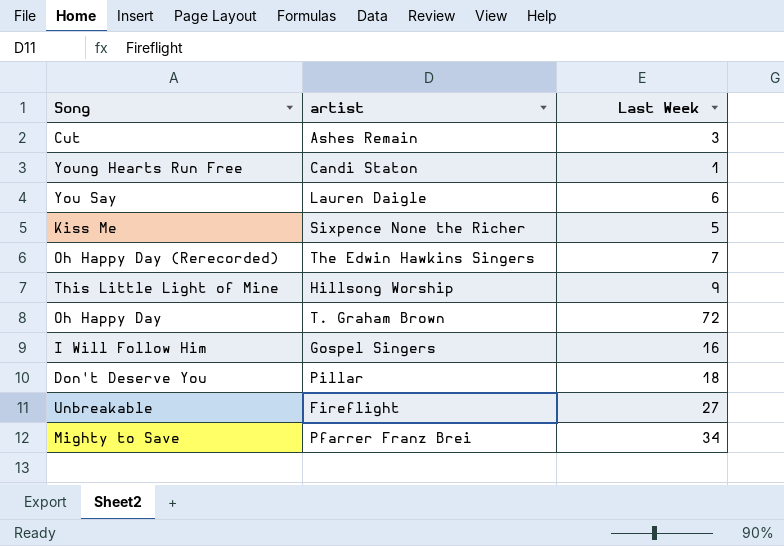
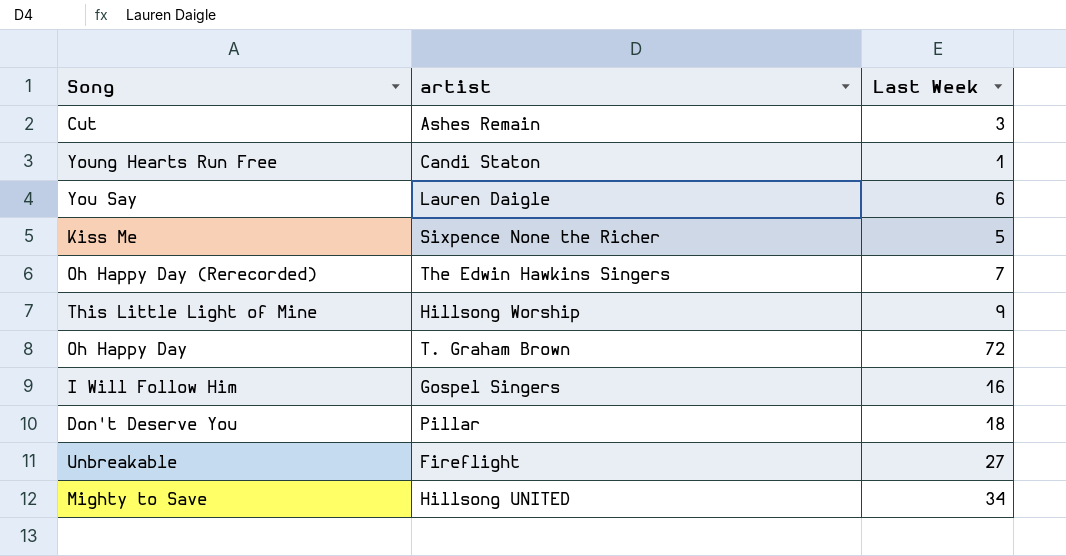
Mighty to Save | artist: Pfarrer Franz Brei -> Hillsong UNITED

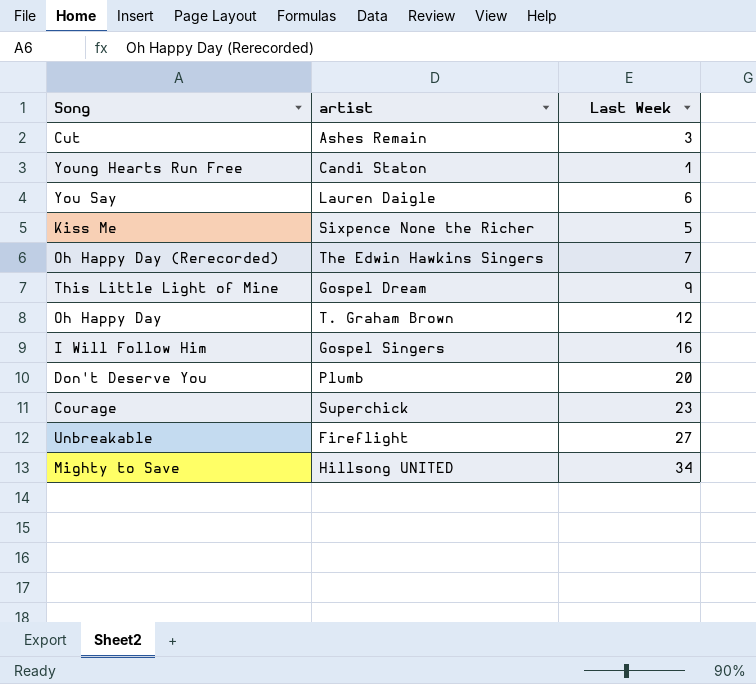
This Little Light of Mine | artist: Hillsong Worship -> Gospel Dream
Oh Happy Day | Last Week: 72 -> 12
Don't Deserve You | artist: Pillar -> Plumb
Don't Deserve You | Last Week: 18 -> 20
row Courage: none -> Superchick | 23

